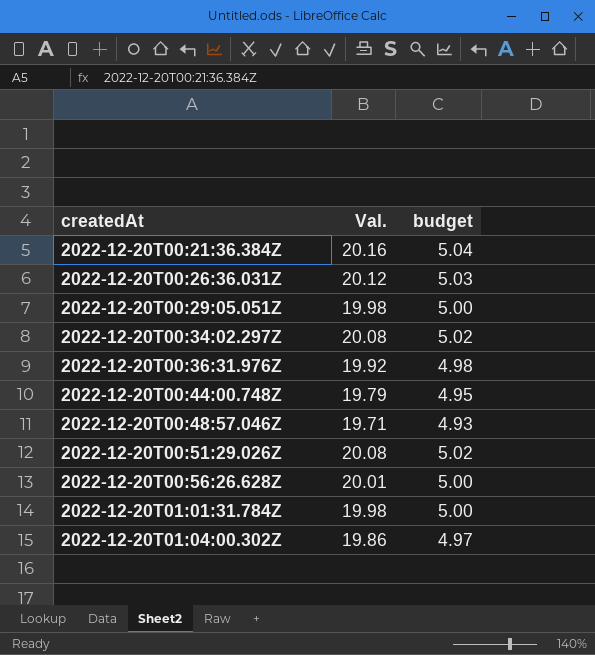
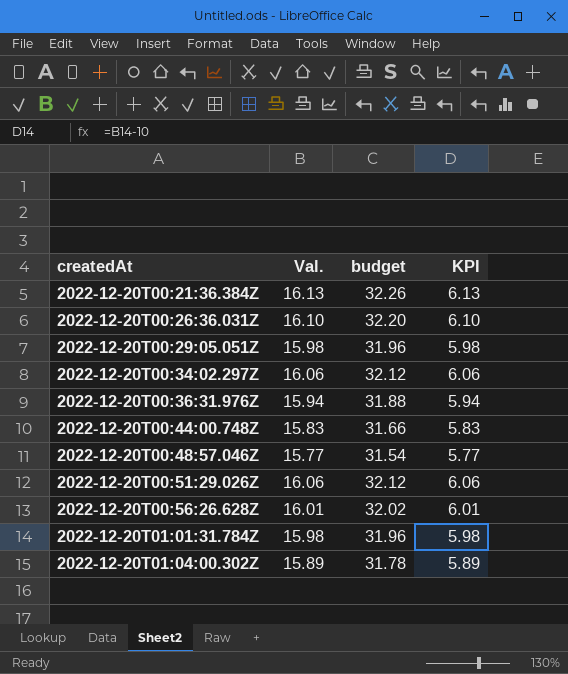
column budget | formula: [Val.] * 0.25 -> [Val.] * 2
column KPI | formula: none -> [Val.] - 10
2022-12-20T00:21:36.384Z | Val.: 20.16 -> 16.13
2022-12-20T00:26:36.031Z | Val.: 20.12 -> 16.10
2022-12-20T00:29:05.051Z | Val.: 19.98 -> 15.98
2022-12-20T00:34:02.297Z | Val.: 20.08 -> 16.06
2022-12-20T00:36:31.976Z | Val.: 19.92 -> 15.94
2022-12-20T00:44:00.748Z | Val.: 19.79 -> 15.83
2022-12-20T00:48:57.046Z | Val.: 19.71 -> 15.77
2022-12-20T00:51:29.026Z | Val.: 20.08 -> 16.06
2022-12-20T00:56:26.628Z | Val.: 20.01 -> 16.01
2022-12-20T01:01:31.784Z | Val.: 19.98 -> 15.98
2022-12-20T01:04:00.302Z | Val.: 19.86 -> 15.89

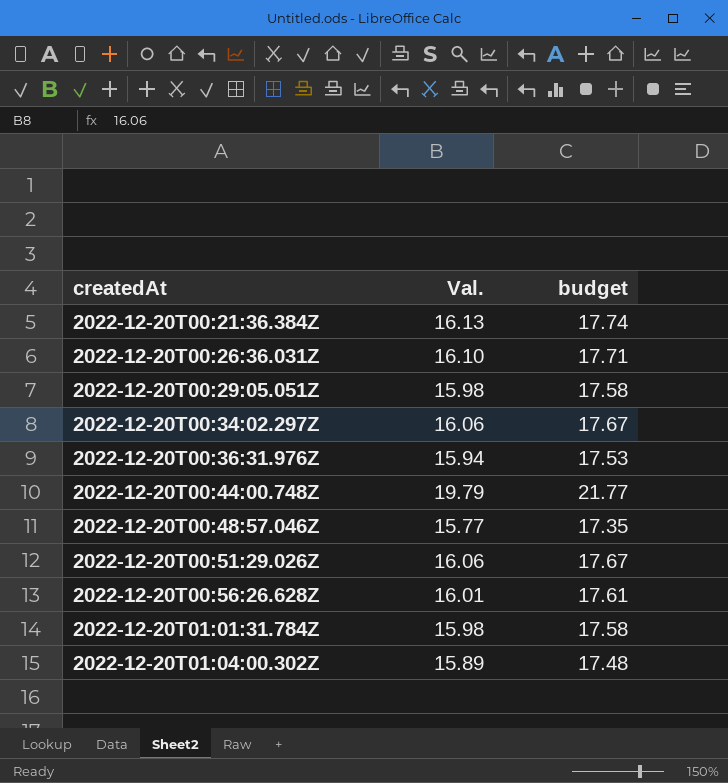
column KPI | formula: [Val.] - 10 -> none
column budget | formula: [Val.] * 2 -> [Val.] * 1.1
2022-12-20T00:44:00.748Z | Val.: 15.83 -> 19.79

